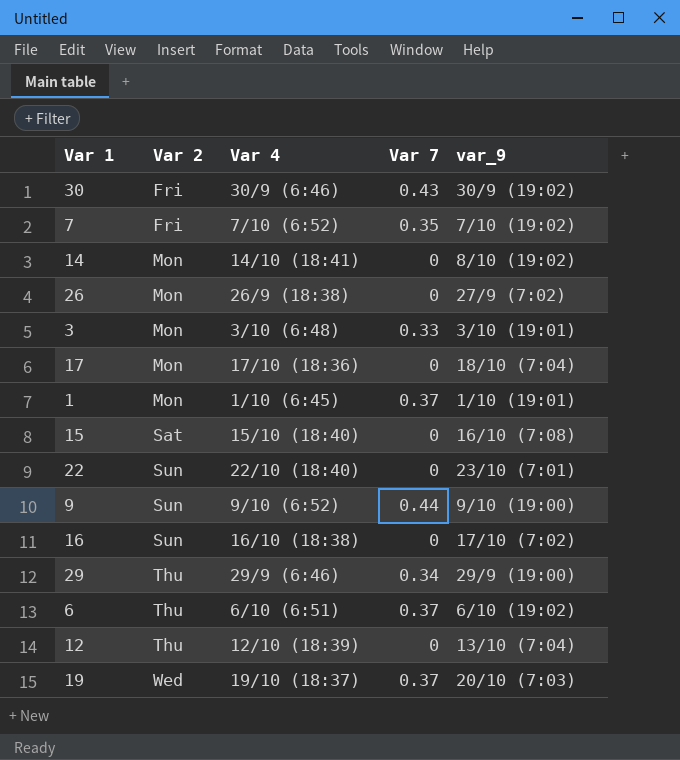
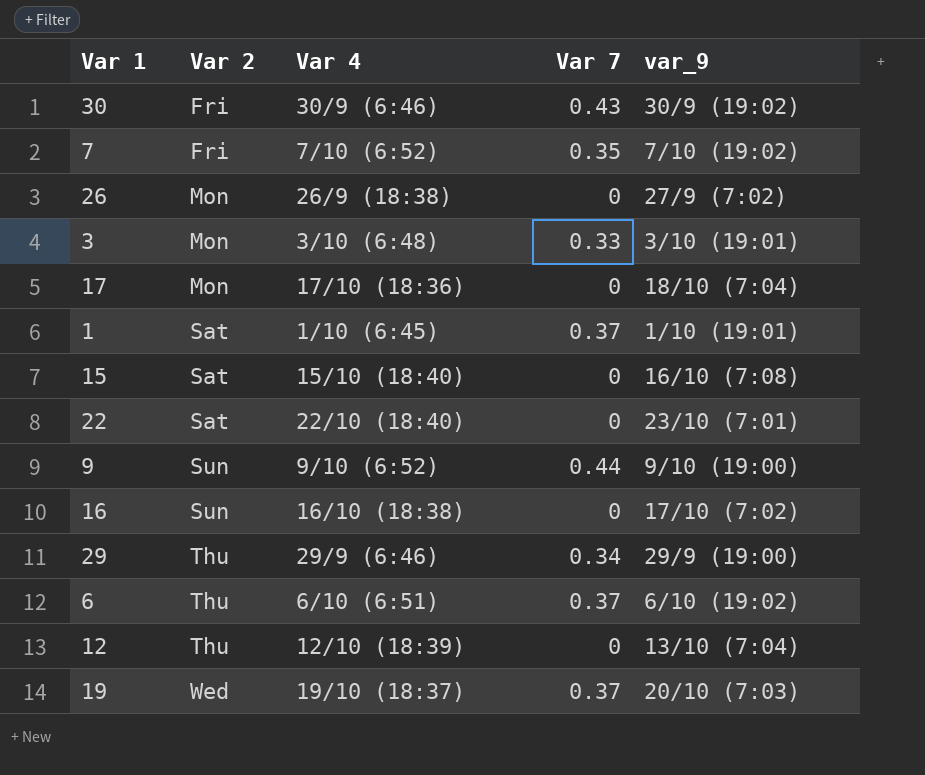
row 14: Mon | 14/10 (18:41) | 0 | 8/10 (19:02) -> none
1 | Var 2: Mon -> Sat
22 | Var 2: Sun -> Sat

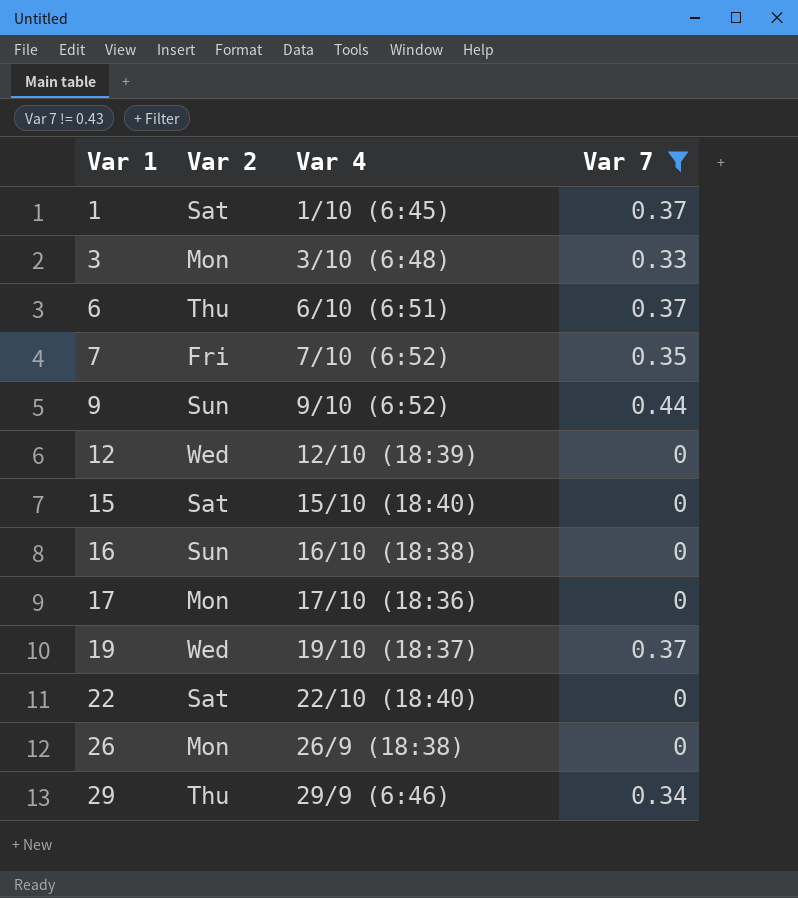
filter: none -> Var 7 != 0.43
row order: Var 2 ascending -> Var 1 ascending
column var_9 | position: 5 -> none
12 | Var 2: Thu -> Wed

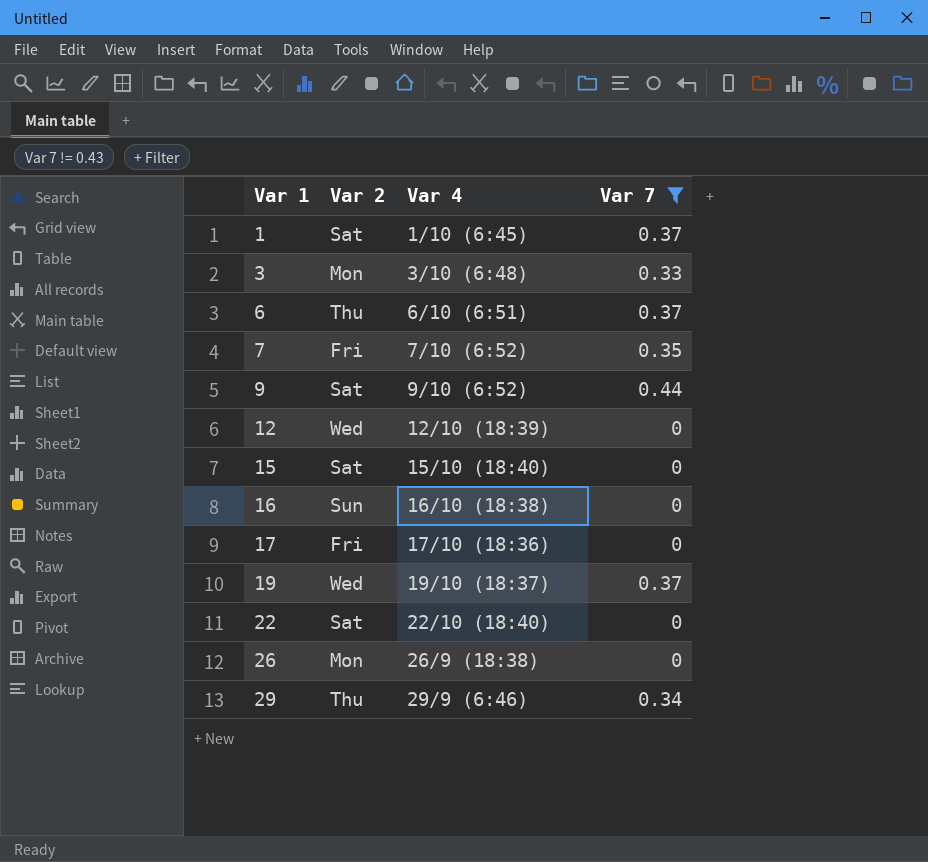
9 | Var 2: Sun -> Sat
17 | Var 2: Mon -> Fri

